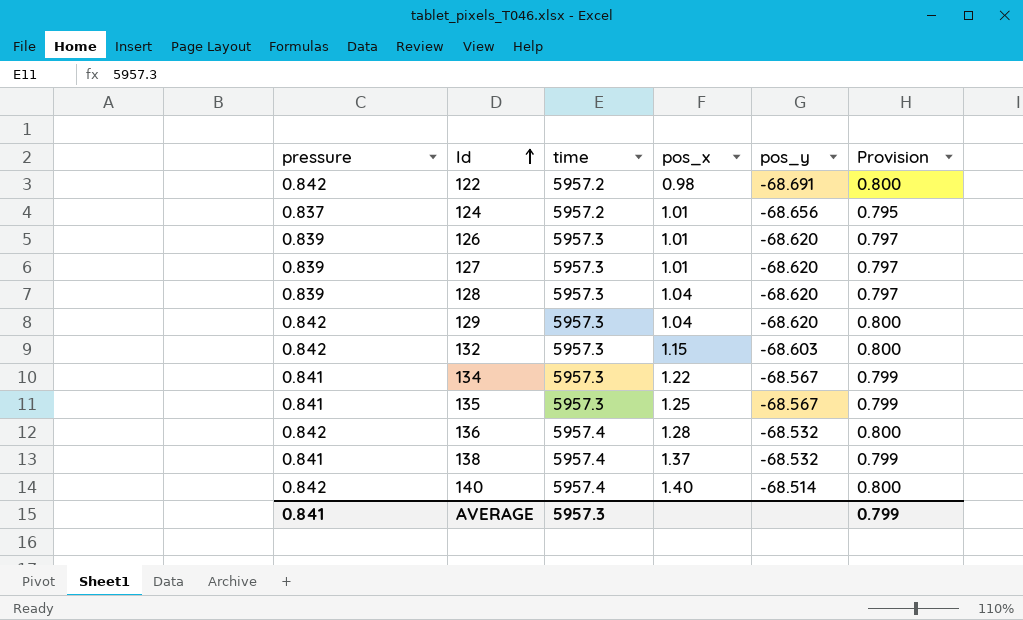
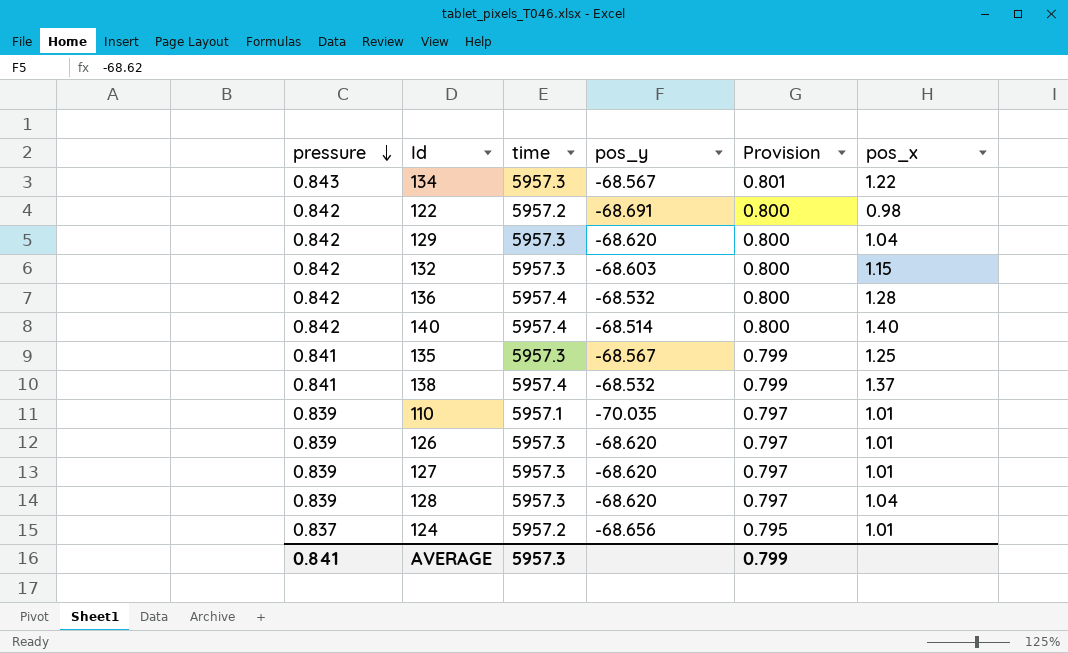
row order: Id ascending -> pressure descending
column pos_x | position: 4 -> 6
134 | pressure: 0.841 -> 0.843
134 | Provision: 0.799 -> 0.801
row 110: none -> 0.839 | 5957.1 | -70.035 | 0.797 | 1.01

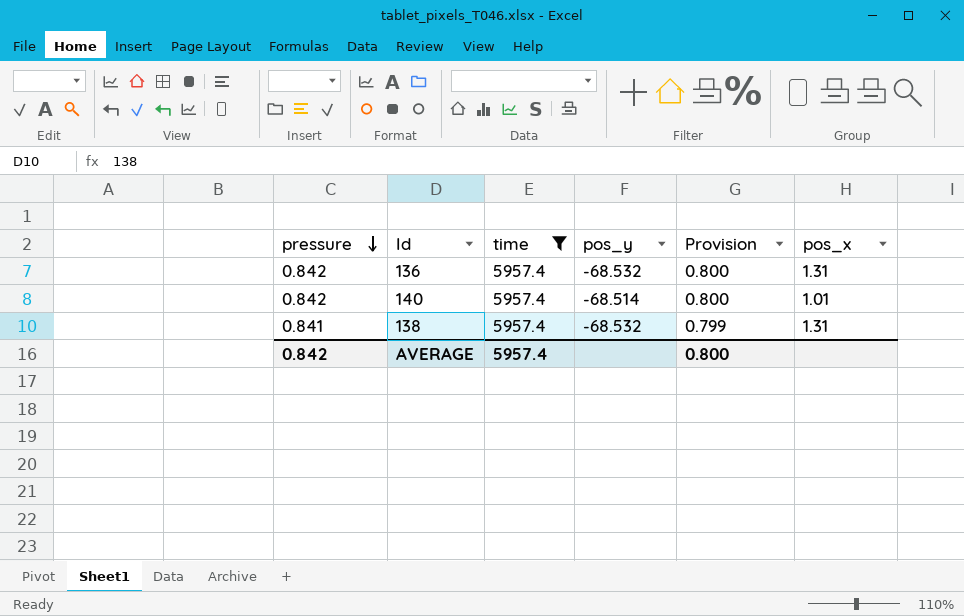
filter: none -> time = 5957.4
136 | pos_x: 1.28 -> 1.31
140 | pos_x: 1.40 -> 1.01
138 | pos_x: 1.37 -> 1.31
AVERAGE | pressure: 0.841 -> 0.842
AVERAGE | time: 5957.3 -> 5957.4
AVERAGE | Provision: 0.799 -> 0.800

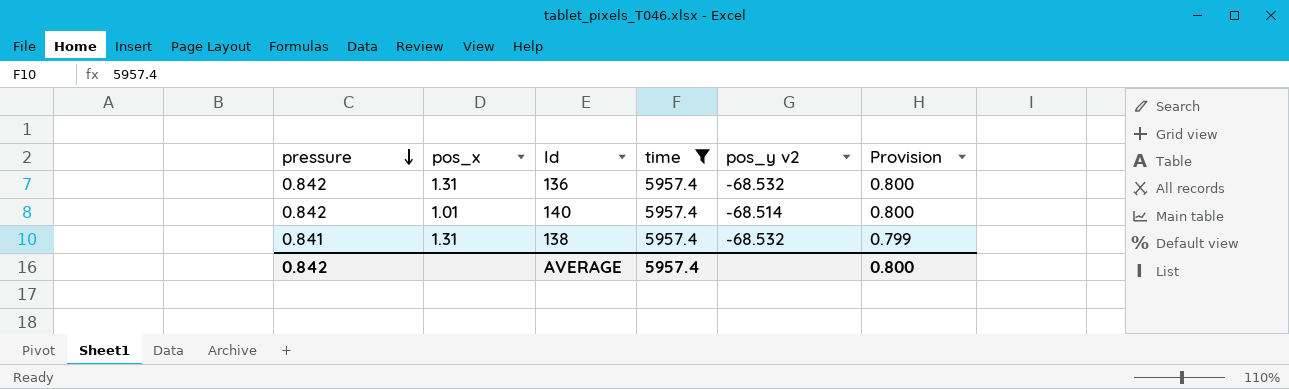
column pos_x | position: 6 -> 2
column name: pos_y -> pos_y v2

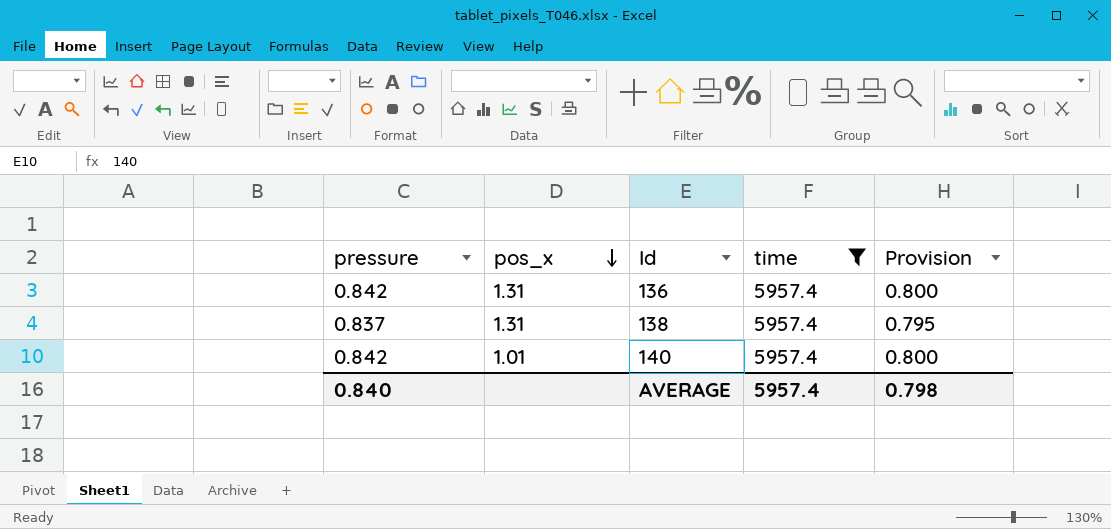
row order: pressure descending -> pos_x descending
column pos_y v2 | position: 5 -> none
138 | pressure: 0.841 -> 0.837
138 | Provision: 0.799 -> 0.795
AVERAGE | pressure: 0.842 -> 0.840
AVERAGE | Provision: 0.800 -> 0.798

